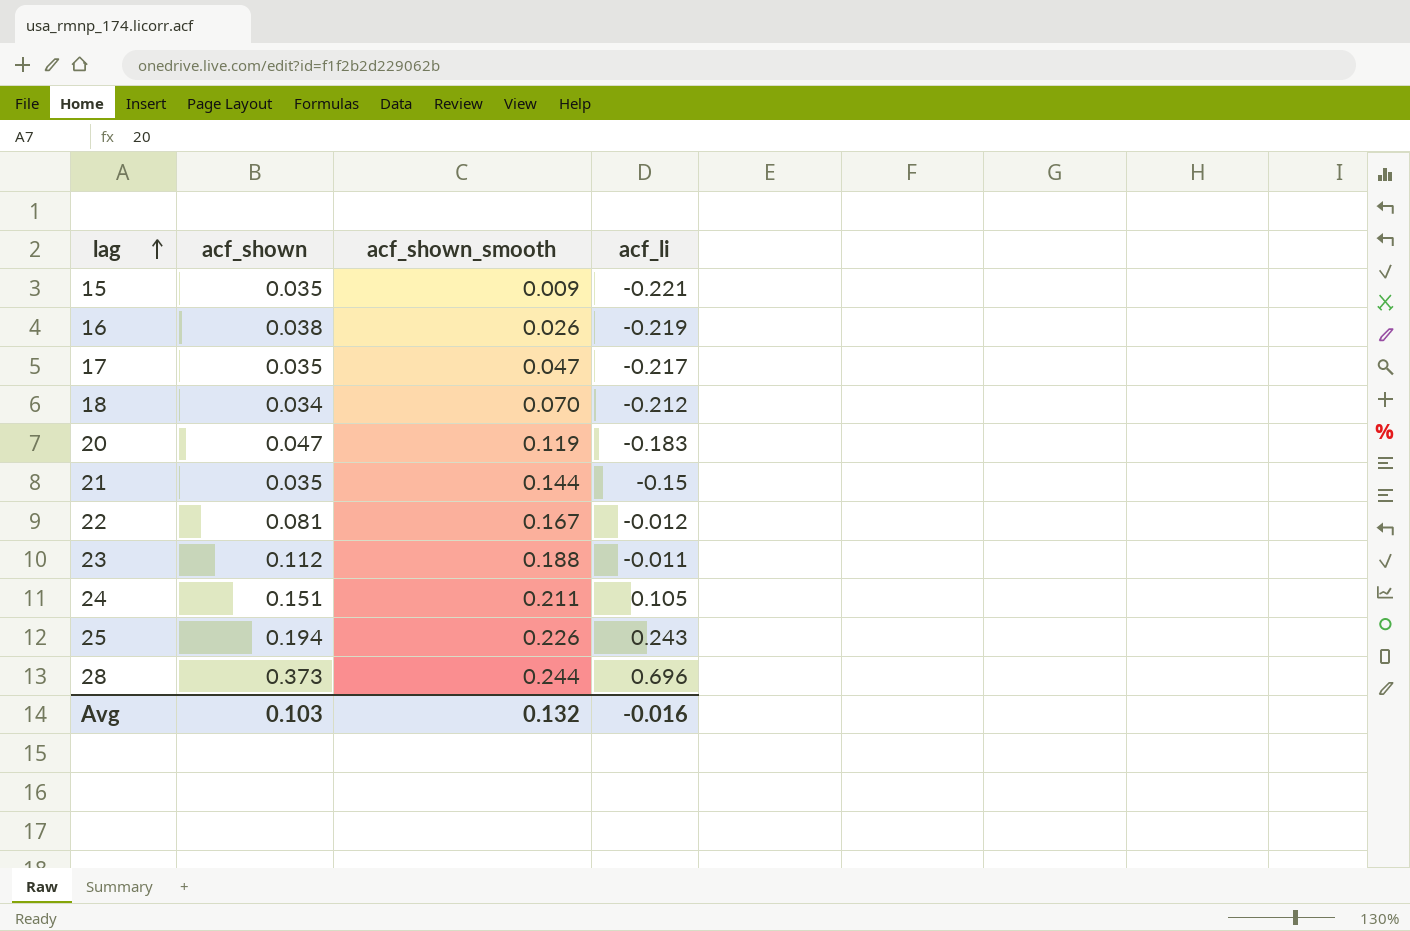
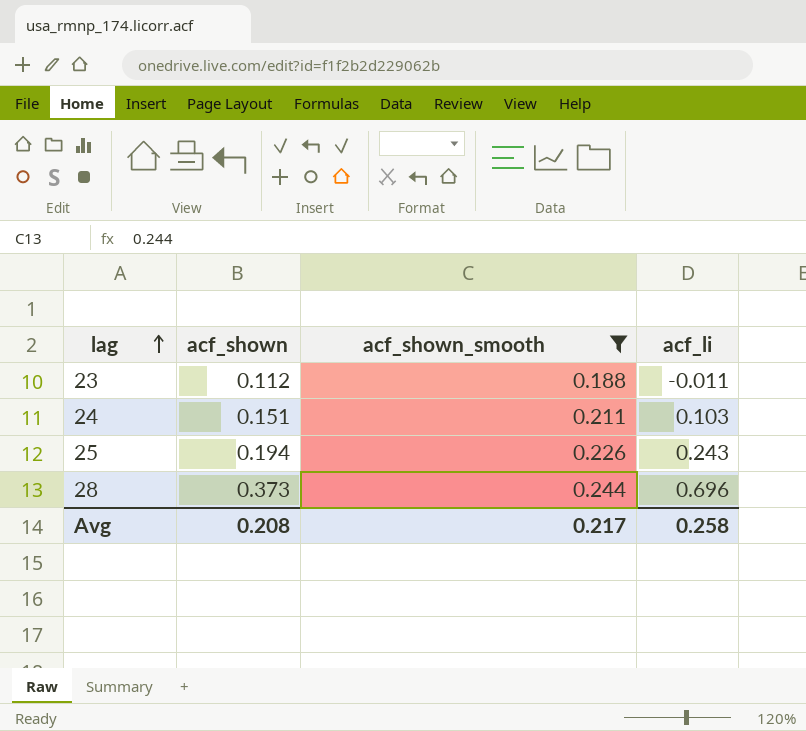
filter: none -> acf_shown_smooth >= 0.188
24 | acf_li: 0.105 -> 0.103
Avg | acf_shown: 0.103 -> 0.208
Avg | acf_shown_smooth: 0.132 -> 0.217
Avg | acf_li: -0.016 -> 0.258

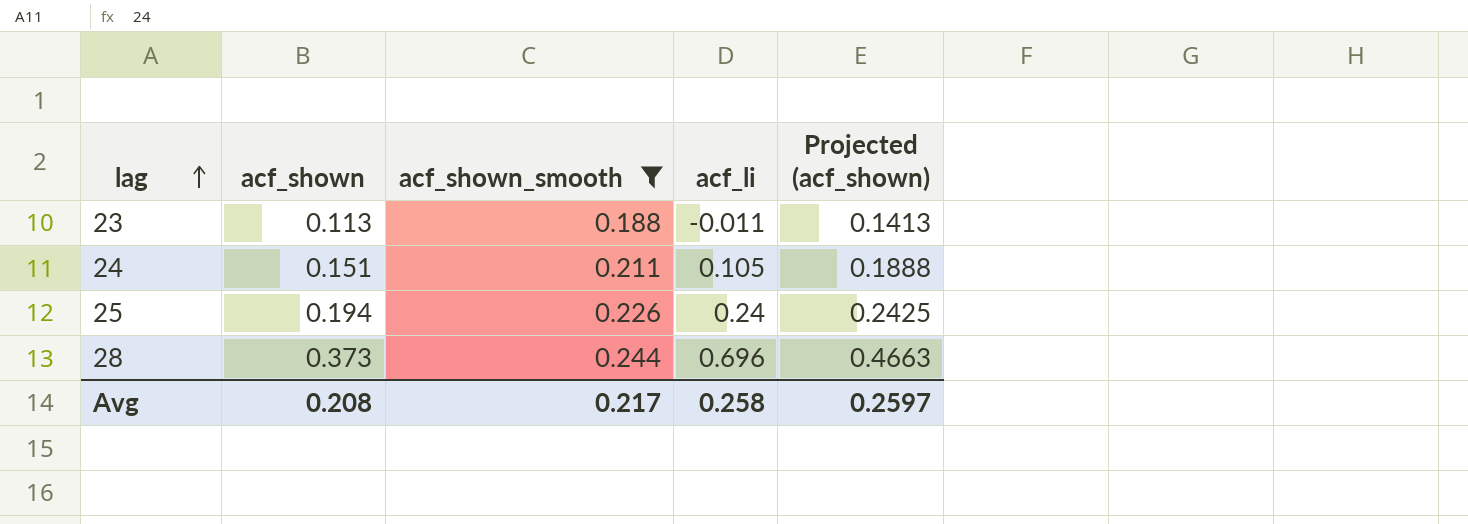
column Projected (acf_shown) | formula: none -> [acf_shown] * 1.25
23 | acf_shown: 0.112 -> 0.113
24 | acf_li: 0.103 -> 0.105
25 | acf_li: 0.243 -> 0.24

